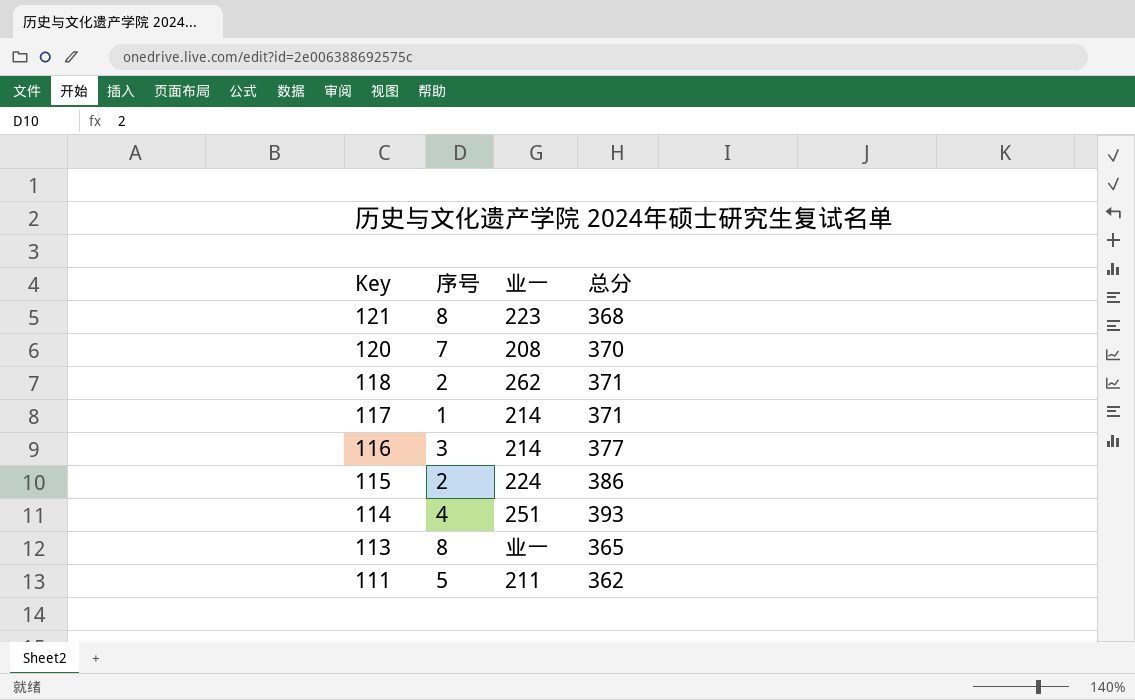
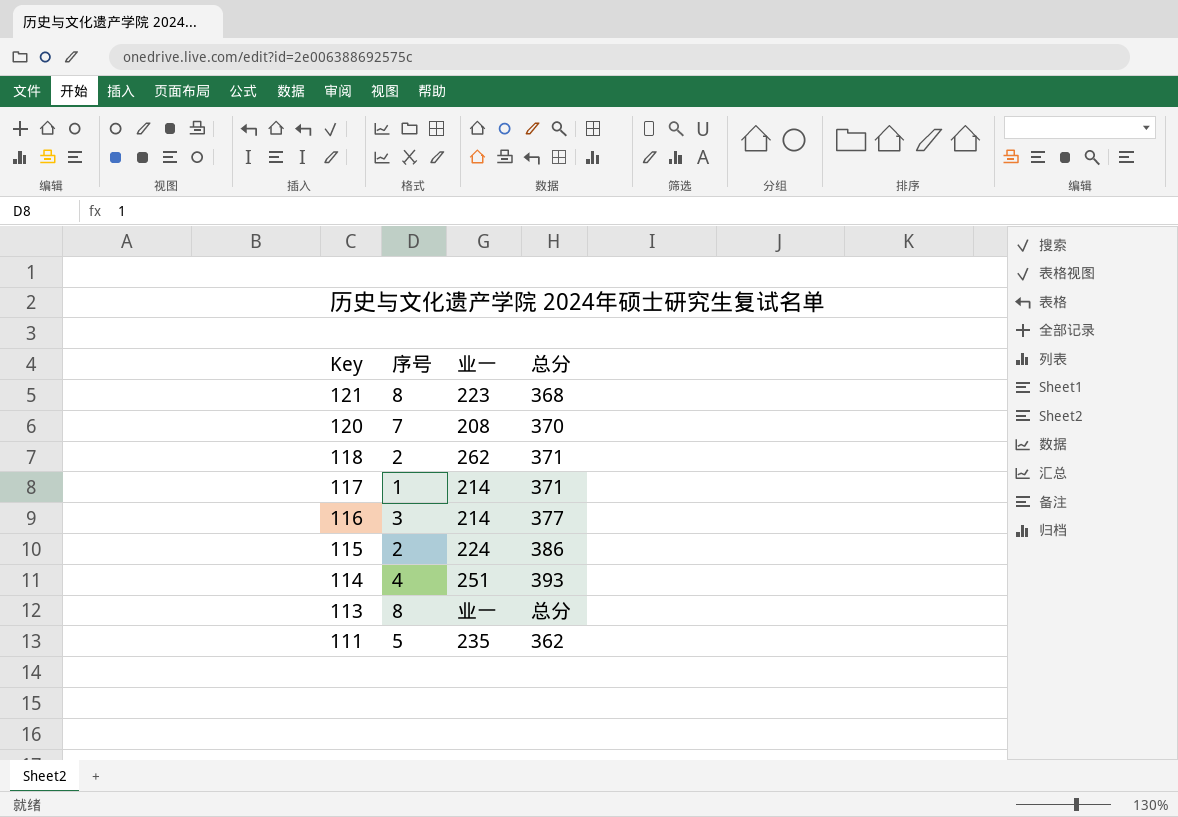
113 | 总分: 365 -> 总分
111 | 业一: 211 -> 235

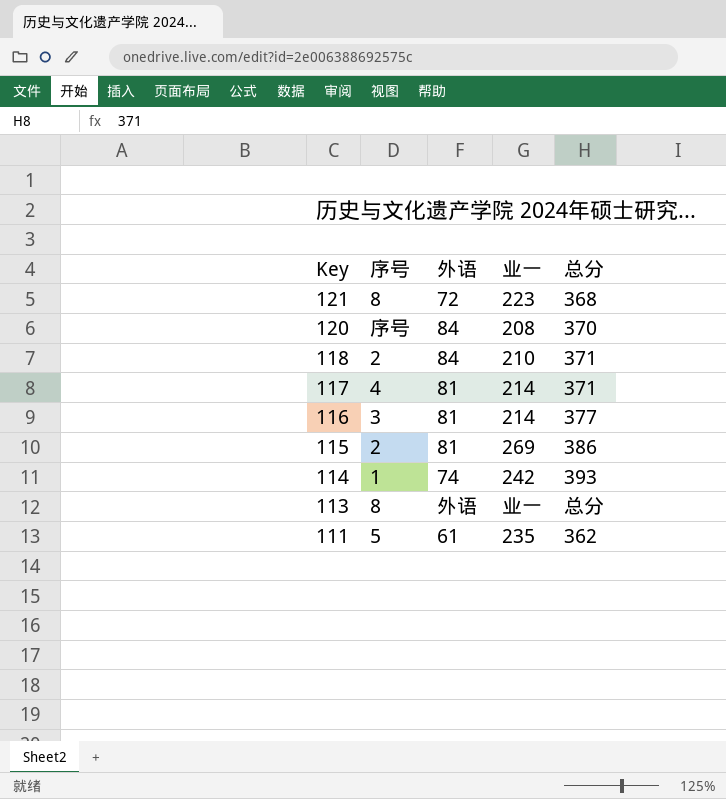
column 外语 | position: none -> 3
120 | 序号: 7 -> 序号
118 | 业一: 262 -> 210
117 | 序号: 1 -> 4
115 | 业一: 224 -> 269
114 | 序号: 4 -> 1
114 | 业一: 251 -> 242

